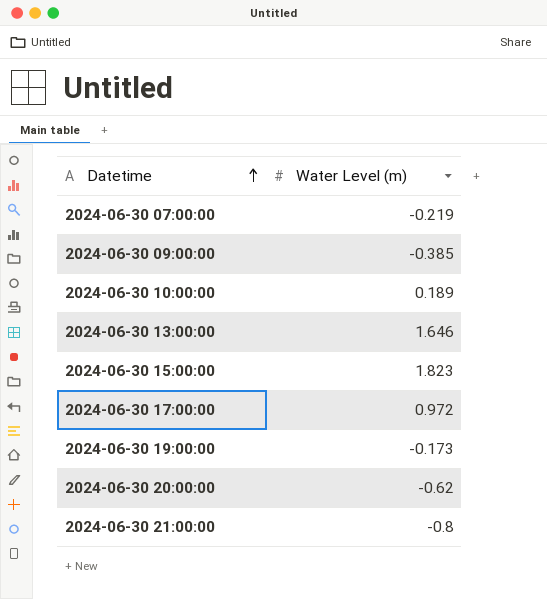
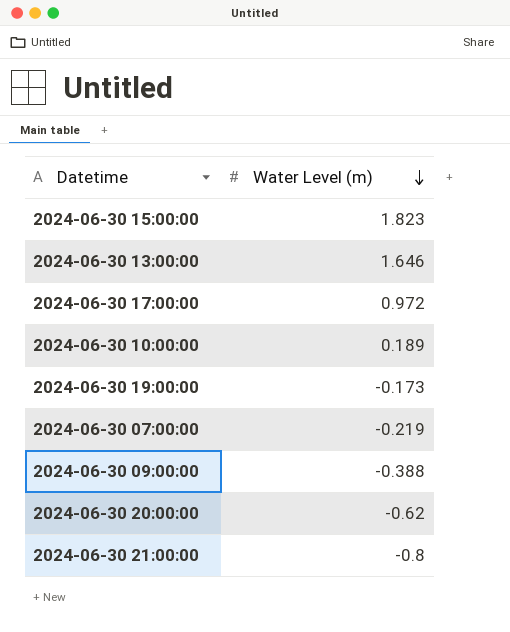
row order: Datetime ascending -> Water Level (m) descending
2024-06-30 09:00:00 | Water Level (m): -0.385 -> -0.388

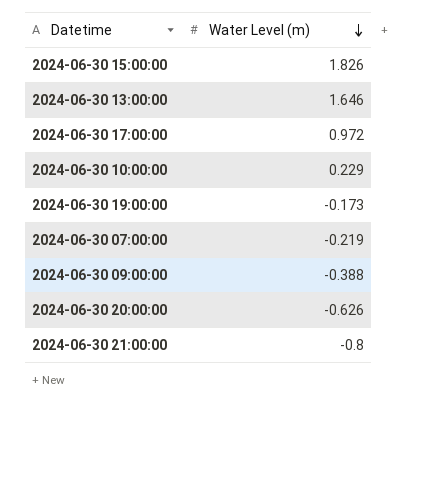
2024-06-30 15:00:00 | Water Level (m): 1.823 -> 1.826
2024-06-30 10:00:00 | Water Level (m): 0.189 -> 0.229
2024-06-30 20:00:00 | Water Level (m): -0.62 -> -0.626

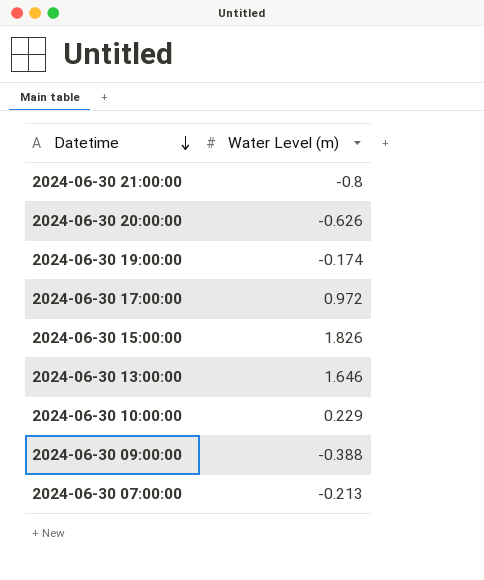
row order: Water Level (m) descending -> Datetime descending
2024-06-30 19:00:00 | Water Level (m): -0.173 -> -0.174
2024-06-30 07:00:00 | Water Level (m): -0.219 -> -0.213

